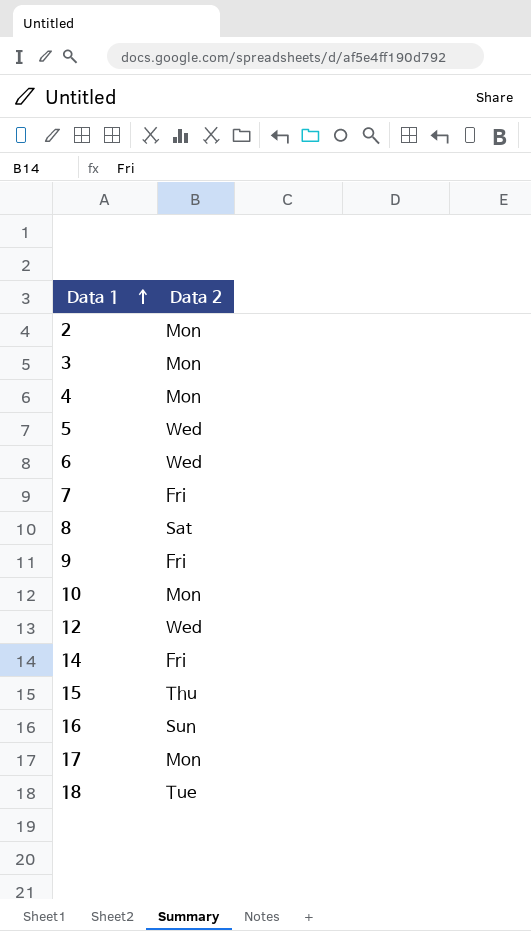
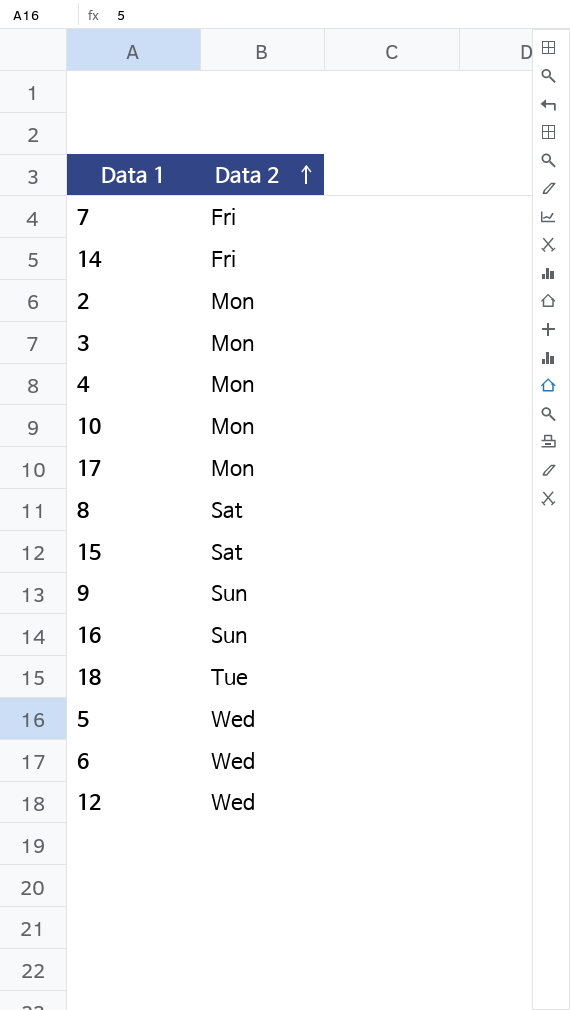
row order: Data 1 ascending -> Data 2 ascending
15 | Data 2: Thu -> Sat
9 | Data 2: Fri -> Sun

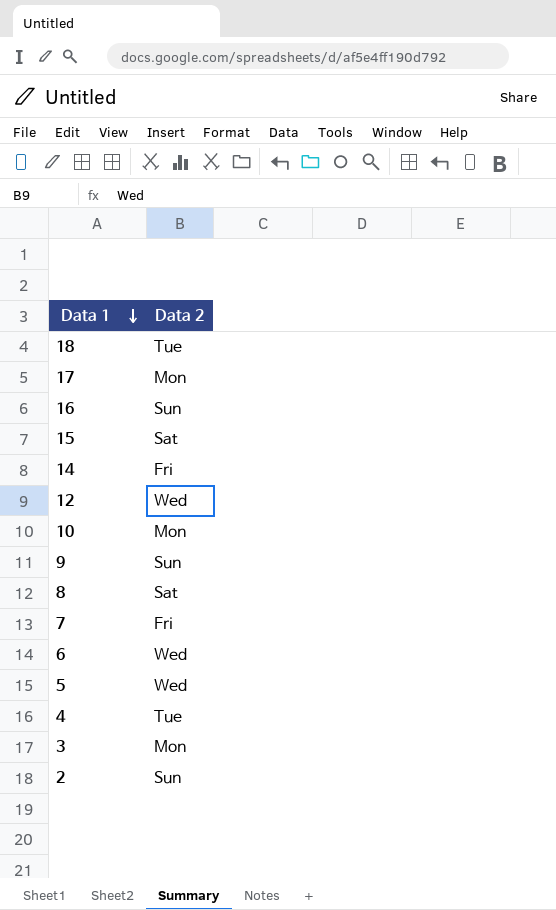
row order: Data 2 ascending -> Data 1 descending
4 | Data 2: Mon -> Tue
2 | Data 2: Mon -> Sun

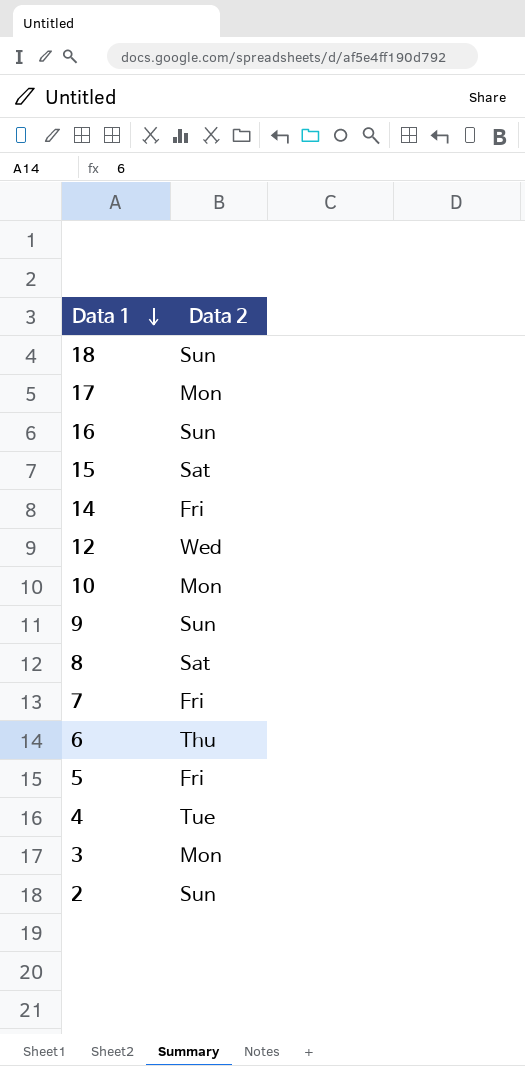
18 | Data 2: Tue -> Sun
6 | Data 2: Wed -> Thu
5 | Data 2: Wed -> Fri

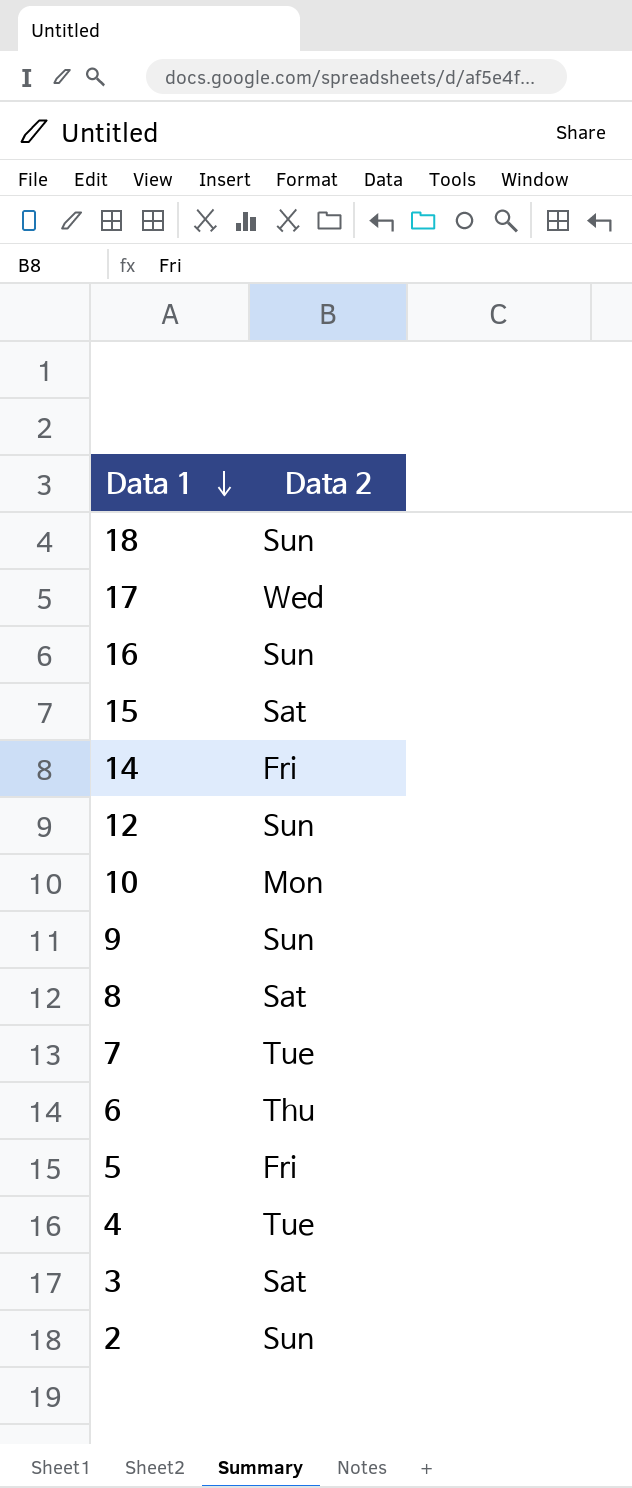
17 | Data 2: Mon -> Wed
12 | Data 2: Wed -> Sun
7 | Data 2: Fri -> Tue
3 | Data 2: Mon -> Sat

